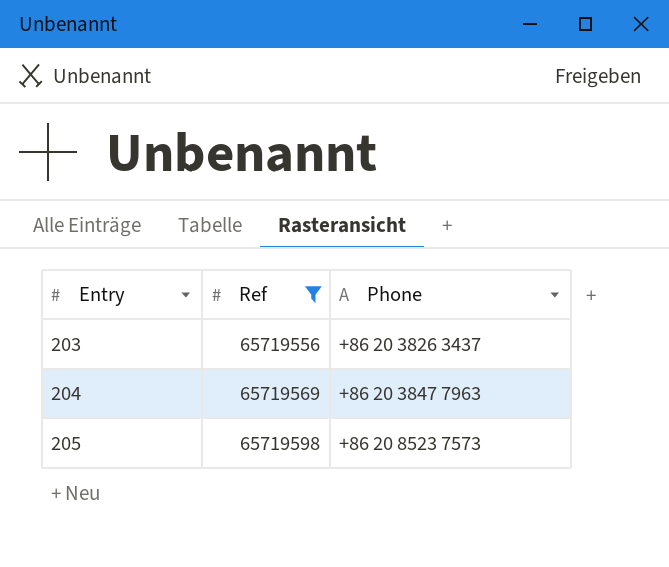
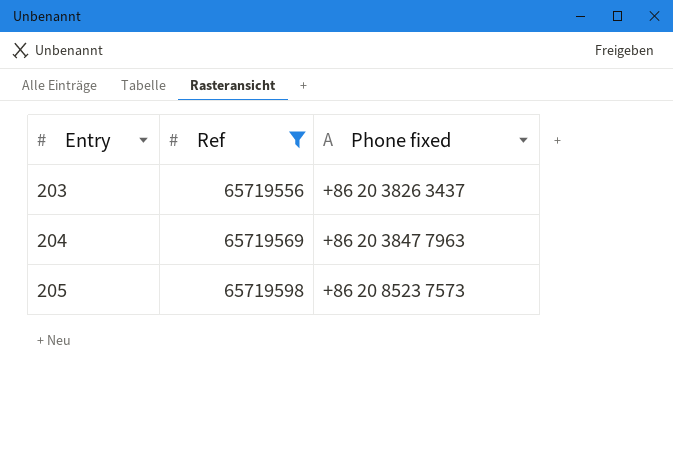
column name: Phone -> Phone fixed

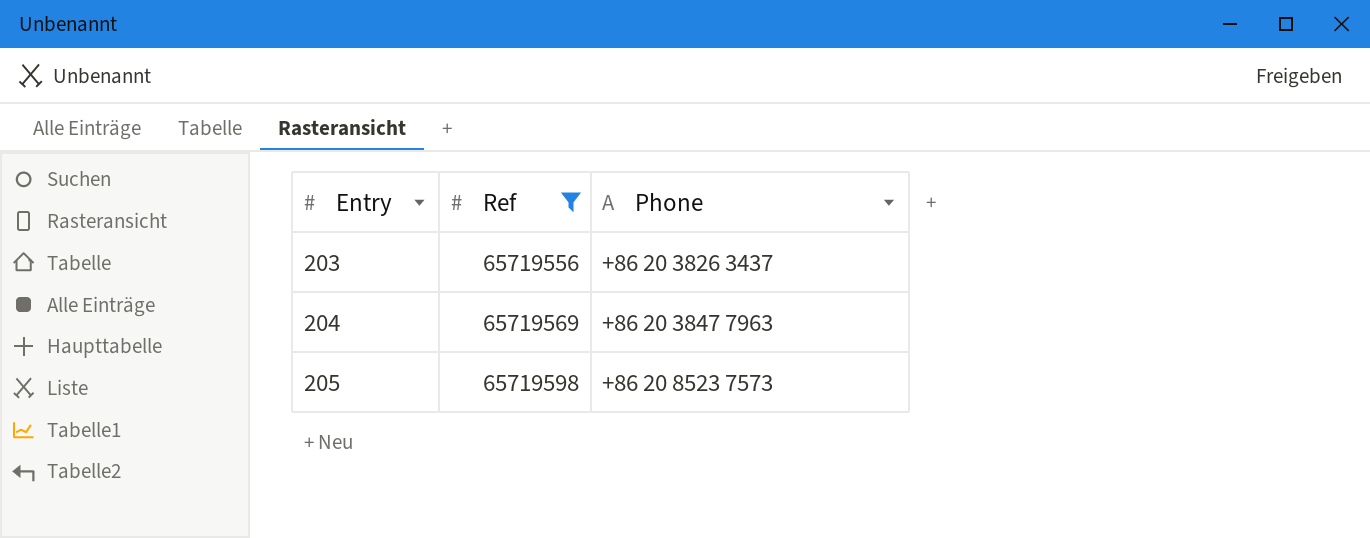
column name: Phone fixed -> Phone

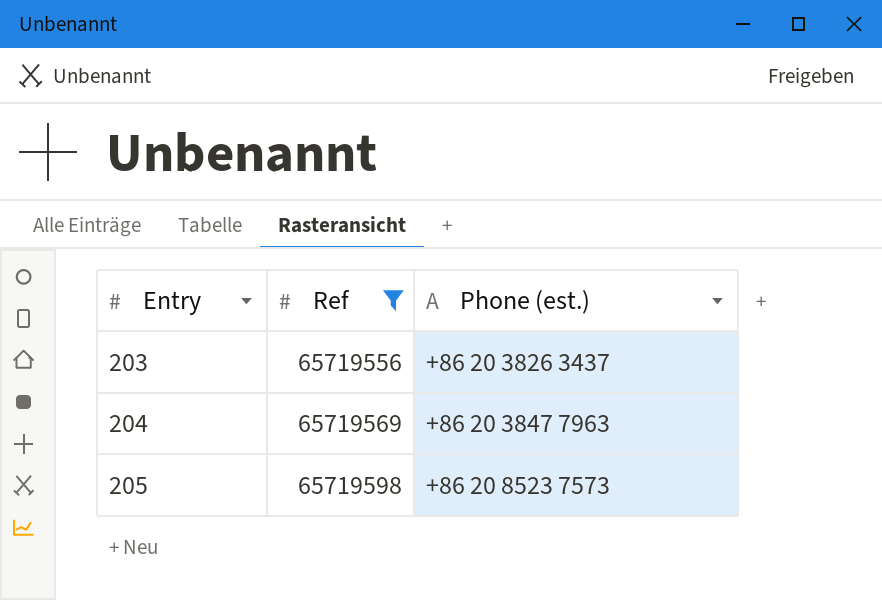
column name: Phone -> Phone (est.)

